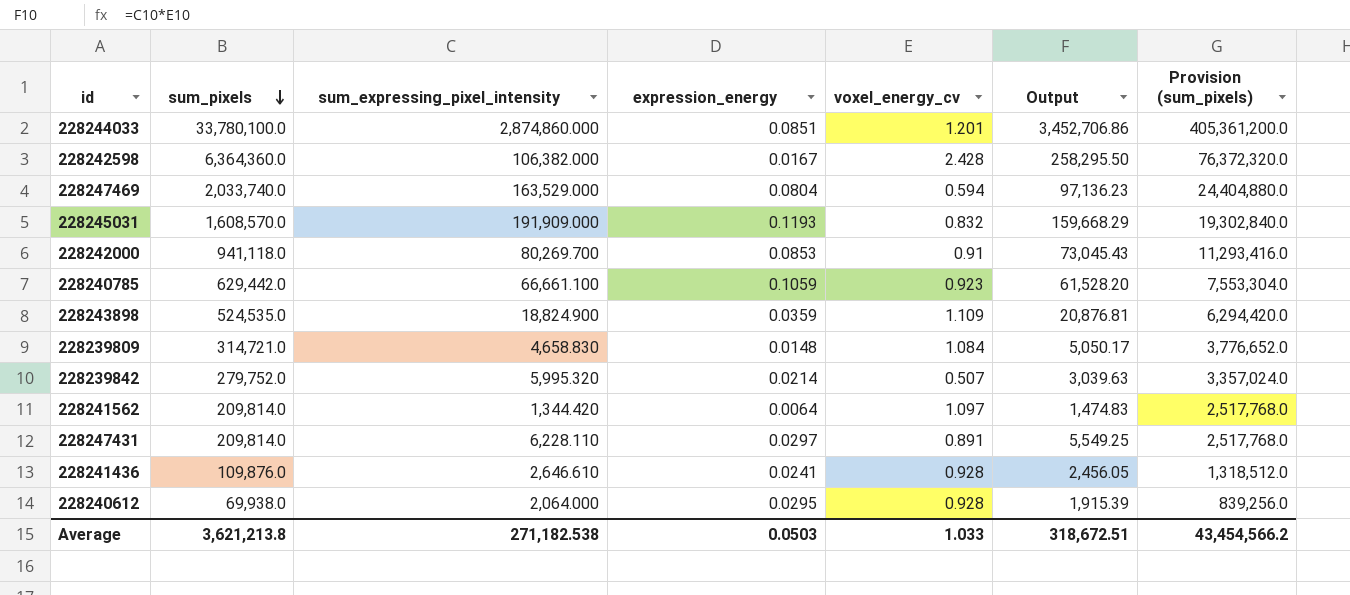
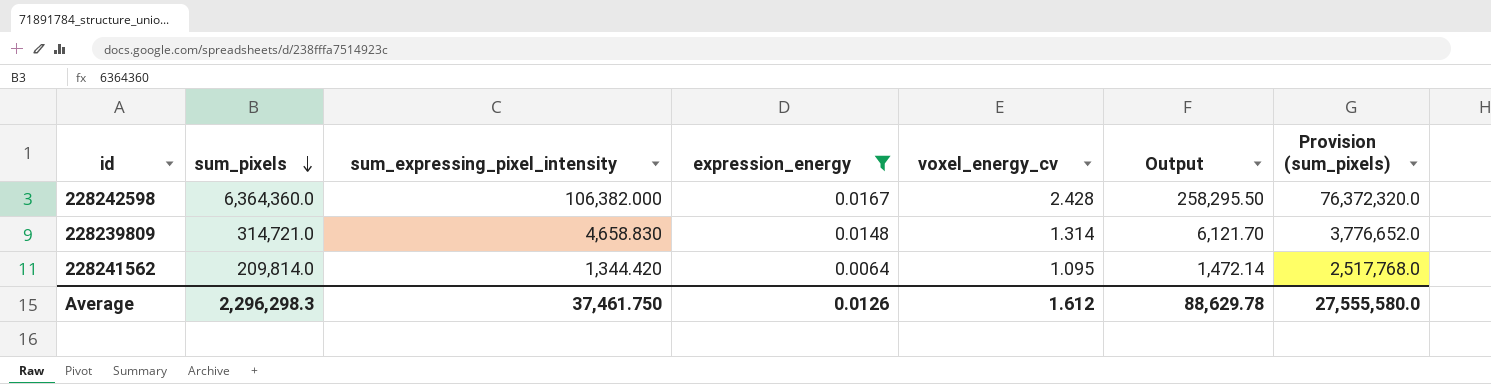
filter: none -> expression_energy <= 0.0167
228239809 | voxel_energy_cv: 1.084 -> 1.314
228239809 | Output: 5,050.17 -> 6,121.70
228241562 | voxel_energy_cv: 1.097 -> 1.095
228241562 | Output: 1,474.83 -> 1,472.14
Average | sum_pixels: 3,621,213.8 -> 2,296,298.3
Average | sum_expressing_pixel_intensity: 271,182.538 -> 37,461.750
Average | expression_energy: 0.0503 -> 0.0126
Average | voxel_energy_cv: 1.033 -> 1.612
Average | Output: 318,672.51 -> 88,629.78
Average | Provision (sum_pixels): 43,454,566.2 -> 27,555,580.0

